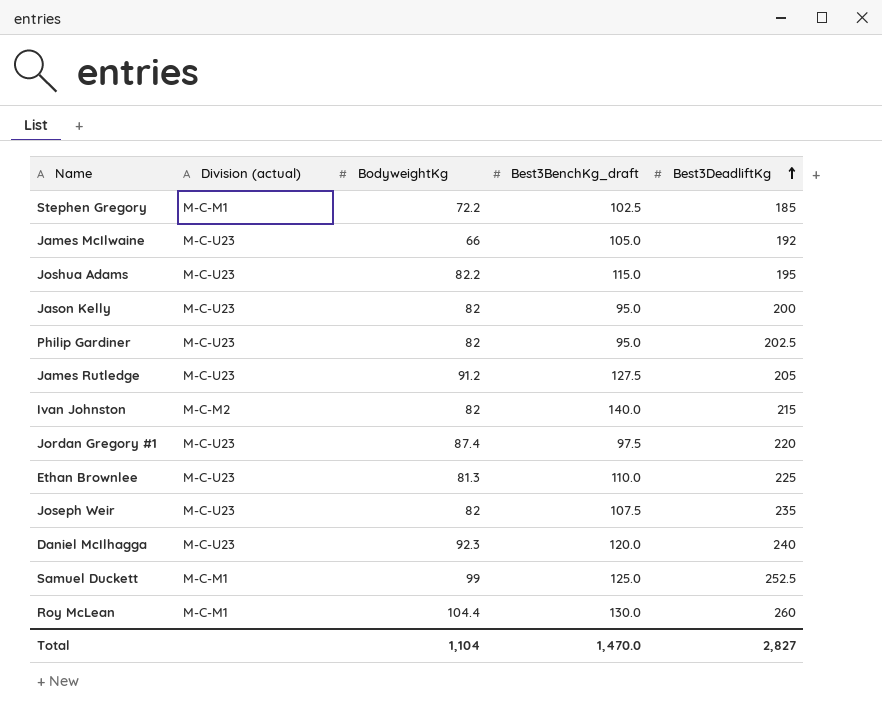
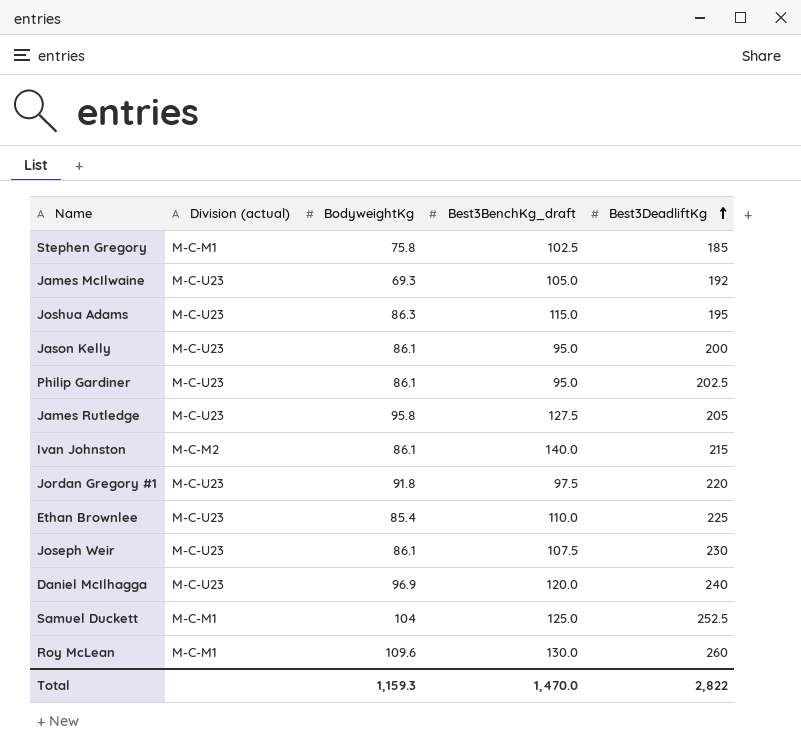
Stephen Gregory | BodyweightKg: 72.2 -> 75.8
James McIlwaine | BodyweightKg: 66 -> 69.3
Joshua Adams | BodyweightKg: 82.2 -> 86.3
Jason Kelly | BodyweightKg: 82 -> 86.1
Philip Gardiner | BodyweightKg: 82 -> 86.1
James Rutledge | BodyweightKg: 91.2 -> 95.8
Ivan Johnston | BodyweightKg: 82 -> 86.1
Jordan Gregory #1 | BodyweightKg: 87.4 -> 91.8
Ethan Brownlee | BodyweightKg: 81.3 -> 85.4
Joseph Weir | BodyweightKg: 82 -> 86.1
Joseph Weir | Best3DeadliftKg: 235 -> 230
Daniel McIlhagga | BodyweightKg: 92.3 -> 96.9
Samuel Duckett | BodyweightKg: 99 -> 104
Roy McLean | BodyweightKg: 104.4 -> 109.6
Total | BodyweightKg: 1,104 -> 1,159.3
Total | Best3DeadliftKg: 2,827 -> 2,822

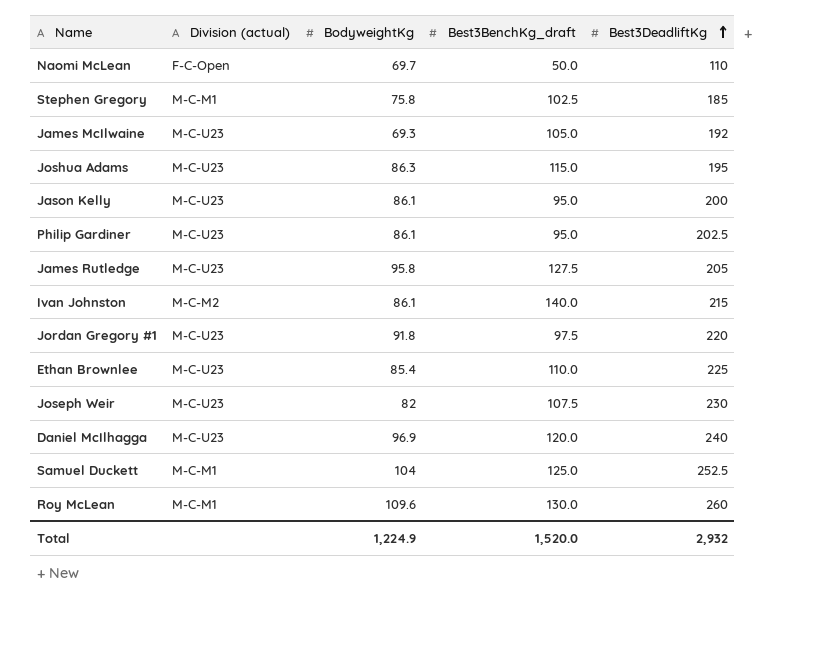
row Naomi McLean: none -> F-C-Open | 69.7 | 50.0 | 110
Joseph Weir | BodyweightKg: 86.1 -> 82
Total | BodyweightKg: 1,159.3 -> 1,224.9
Total | Best3BenchKg_draft: 1,470.0 -> 1,520.0
Total | Best3DeadliftKg: 2,822 -> 2,932

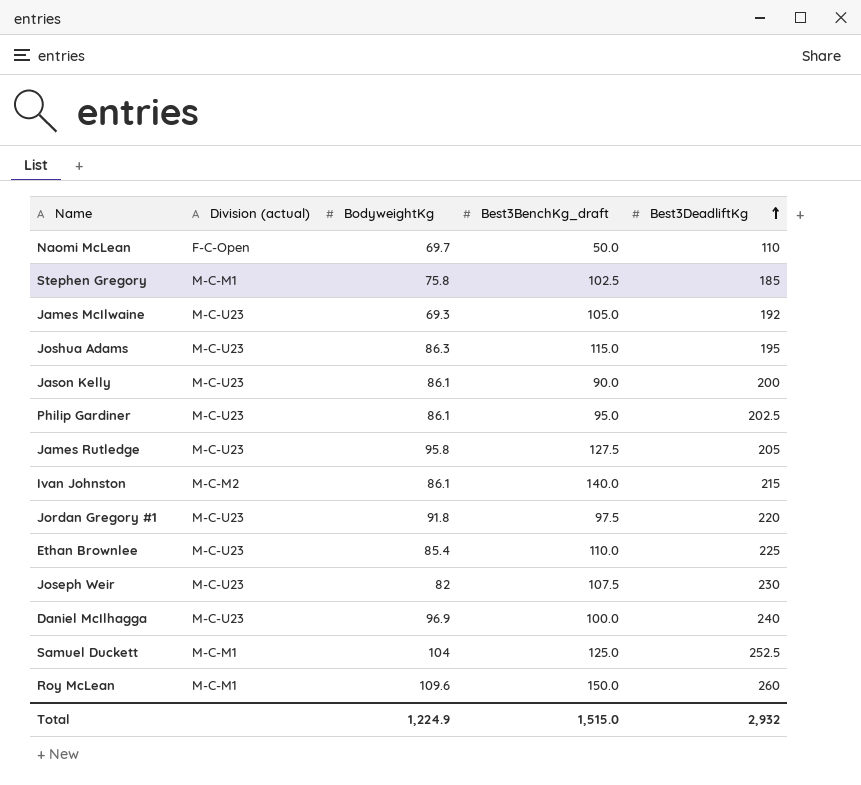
Jason Kelly | Best3BenchKg_draft: 95.0 -> 90.0
Daniel McIlhagga | Best3BenchKg_draft: 120.0 -> 100.0
Roy McLean | Best3BenchKg_draft: 130.0 -> 150.0
Total | Best3BenchKg_draft: 1,520.0 -> 1,515.0

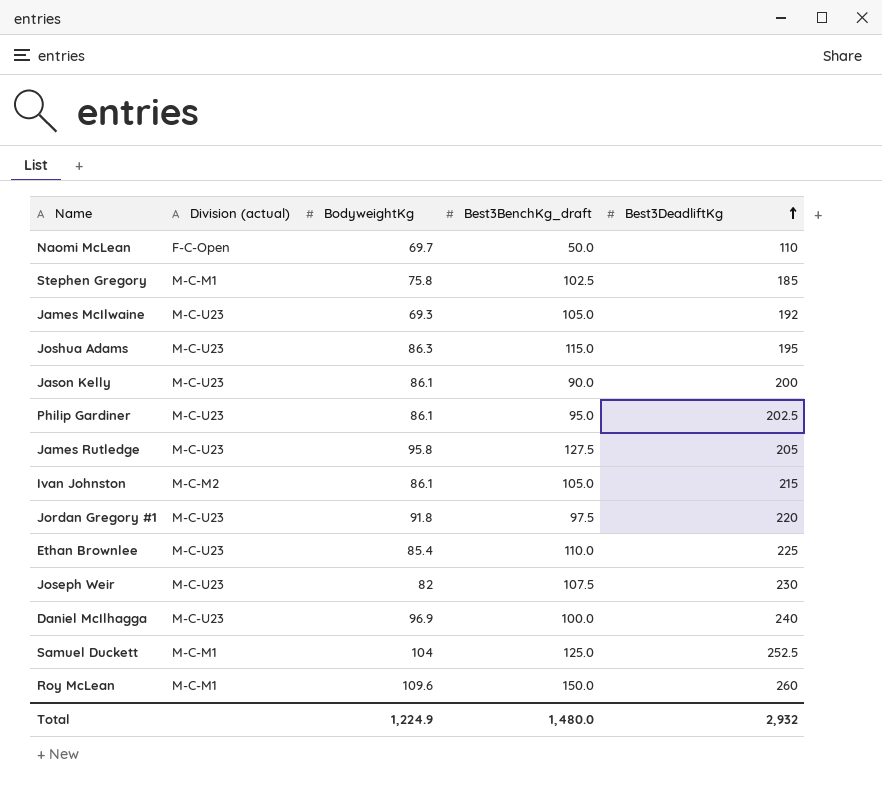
Ivan Johnston | Best3BenchKg_draft: 140.0 -> 105.0
Total | Best3BenchKg_draft: 1,515.0 -> 1,480.0

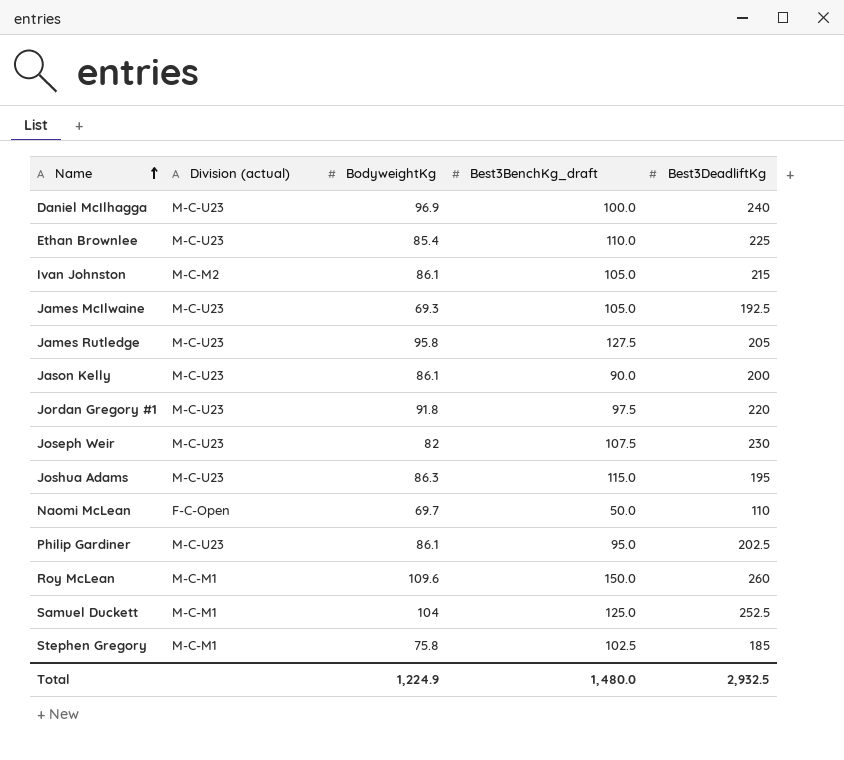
row order: Best3DeadliftKg ascending -> Name ascending
James McIlwaine | Best3DeadliftKg: 192 -> 192.5
Total | Best3DeadliftKg: 2,932 -> 2,932.5

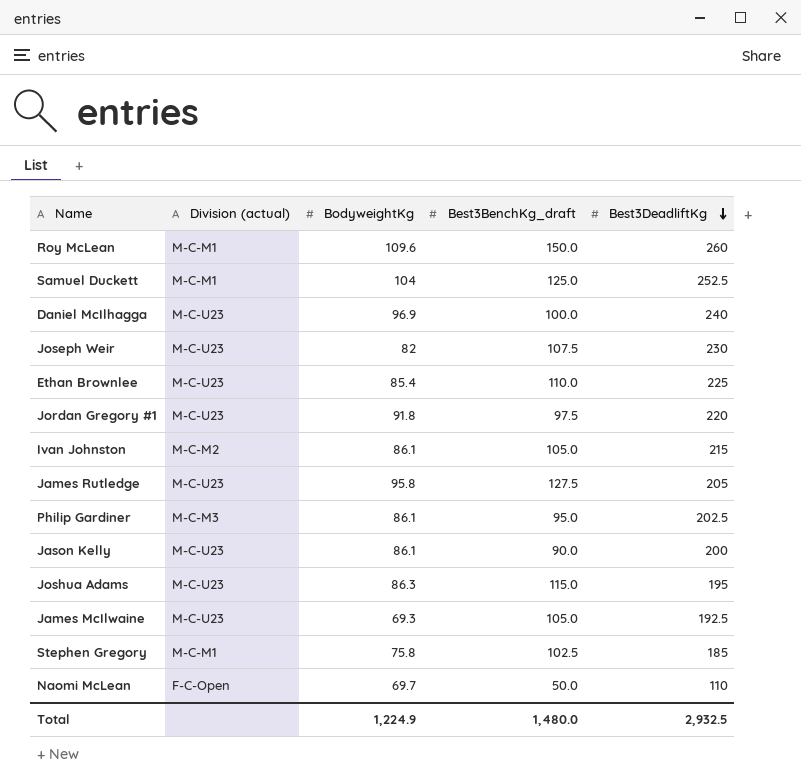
row order: Name ascending -> Best3DeadliftKg descending
Philip Gardiner | Division (actual): M-C-U23 -> M-C-M3

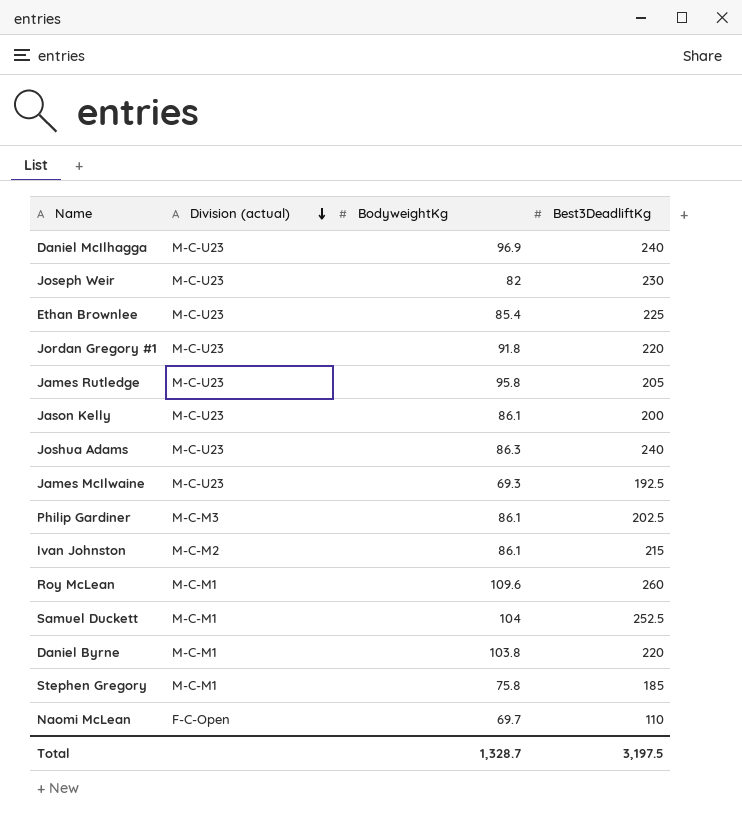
row order: Best3DeadliftKg descending -> Division (actual) descending
column Best3BenchKg_draft | position: 4 -> none
Joshua Adams | Best3DeadliftKg: 195 -> 240
row Daniel Byrne: none -> M-C-M1 | 103.8 | 220
Total | BodyweightKg: 1,224.9 -> 1,328.7
Total | Best3DeadliftKg: 2,932.5 -> 3,197.5

